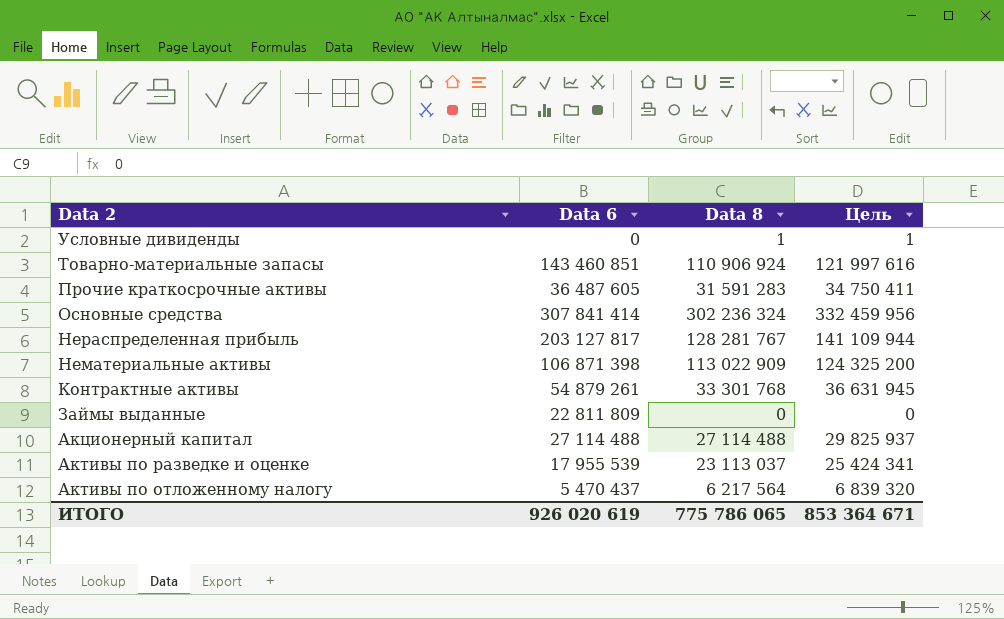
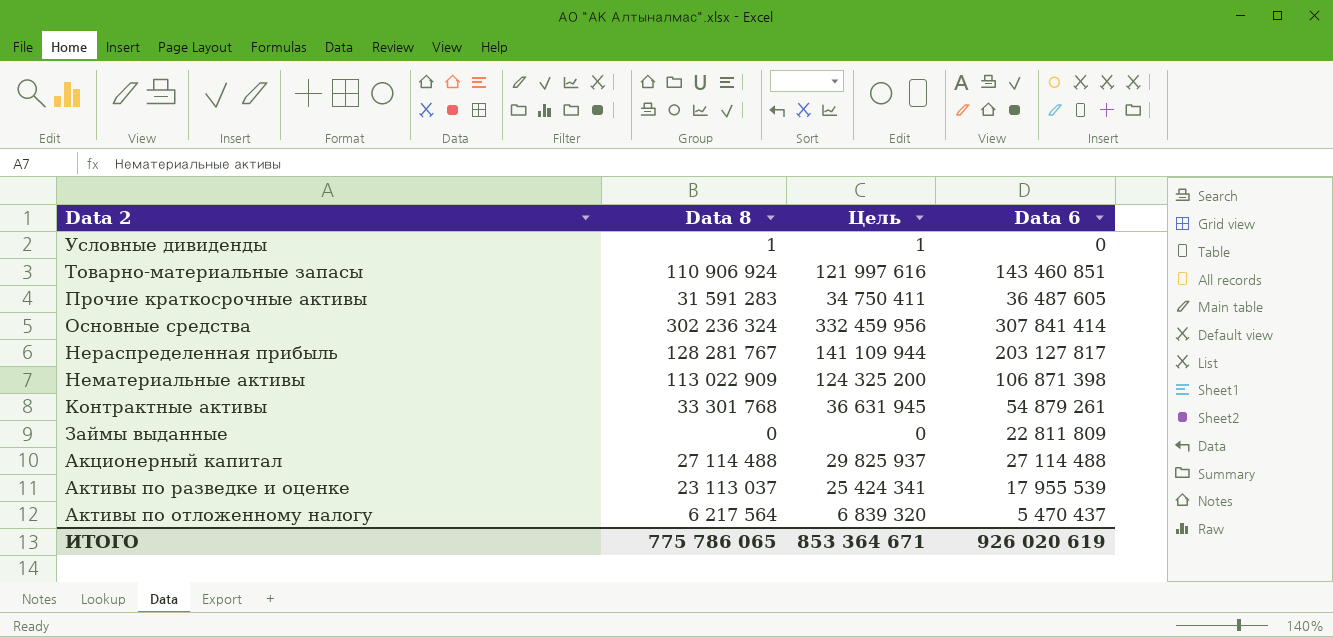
column Data 6 | position: 2 -> 4

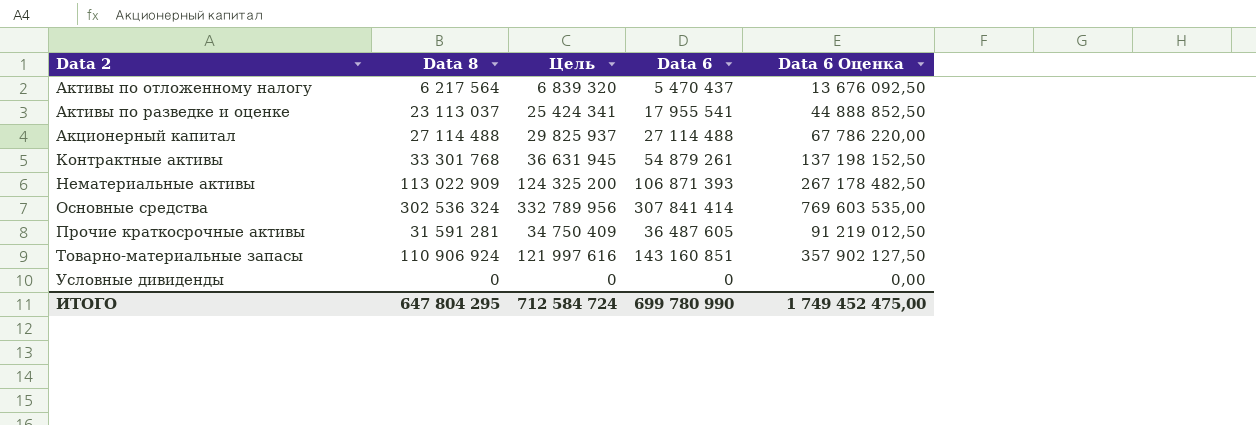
row order: Data 2 descending -> Data 2 ascending
column Data 6 Оценка | formula: none -> [Data 6] * 2,5
row Нераспределенная прибыль: 128 281 767 | 141 109 944 | 203 127 817 -> none
row Займы выданные: 0 | 0 | 22 811 809 -> none
Активы по разведке и оценке | Data 6: 17 955 539 -> 17 955 541
Нематериальные активы | Data 6: 106 871 398 -> 106 871 393
Основные средства | Data 8: 302 236 324 -> 302 536 324
Основные средства | Цель: 332 459 956 -> 332 789 956
Прочие краткосрочные активы | Data 8: 31 591 283 -> 31 591 281
Прочие краткосрочные активы | Цель: 34 750 411 -> 34 750 409
Товарно-материальные запасы | Data 6: 143 460 851 -> 143 160 851
Условные дивиденды | Data 8: 1 -> 0
Условные дивиденды | Цель: 1 -> 0
ИТОГО | Data 8: 775 786 065 -> 647 804 295
ИТОГО | Цель: 853 364 671 -> 712 584 724
ИТОГО | Data 6: 926 020 619 -> 699 780 990

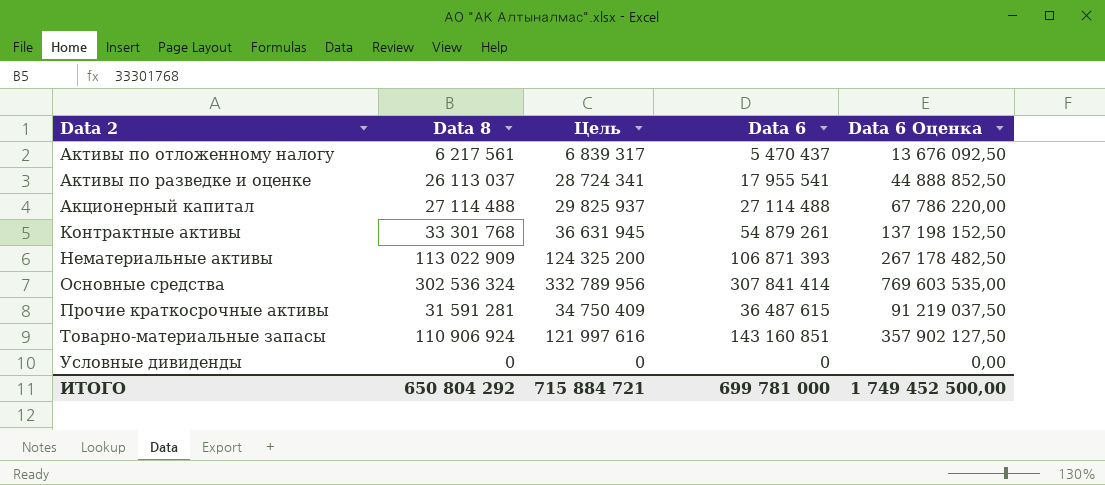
Активы по отложенному налогу | Data 8: 6 217 564 -> 6 217 561
Активы по отложенному налогу | Цель: 6 839 320 -> 6 839 317
Активы по разведке и оценке | Data 8: 23 113 037 -> 26 113 037
Активы по разведке и оценке | Цель: 25 424 341 -> 28 724 341
Прочие краткосрочные активы | Data 6: 36 487 605 -> 36 487 615
Прочие краткосрочные активы | Data 6 Оценка: 91 219 012,50 -> 91 219 037,50
ИТОГО | Data 8: 647 804 295 -> 650 804 292
ИТОГО | Цель: 712 584 724 -> 715 884 721
ИТОГО | Data 6: 699 780 990 -> 699 781 000
ИТОГО | Data 6 Оценка: 1 749 452 475,00 -> 1 749 452 500,00

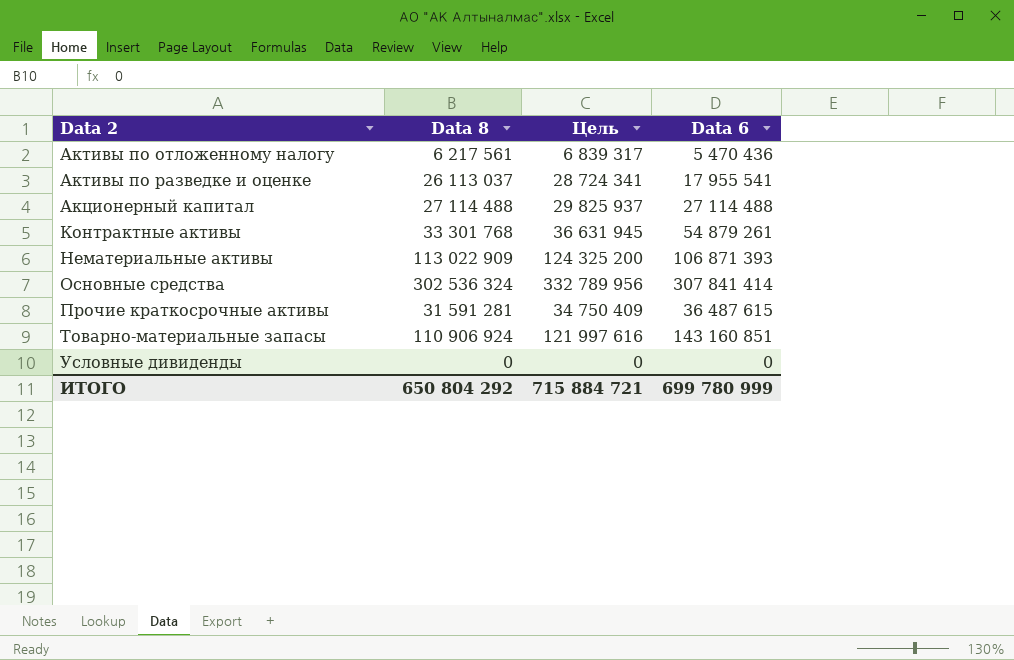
column Data 6 Оценка | formula: [Data 6] * 2,5 -> none
Активы по отложенному налогу | Data 6: 5 470 437 -> 5 470 436
ИТОГО | Data 6: 699 781 000 -> 699 780 999

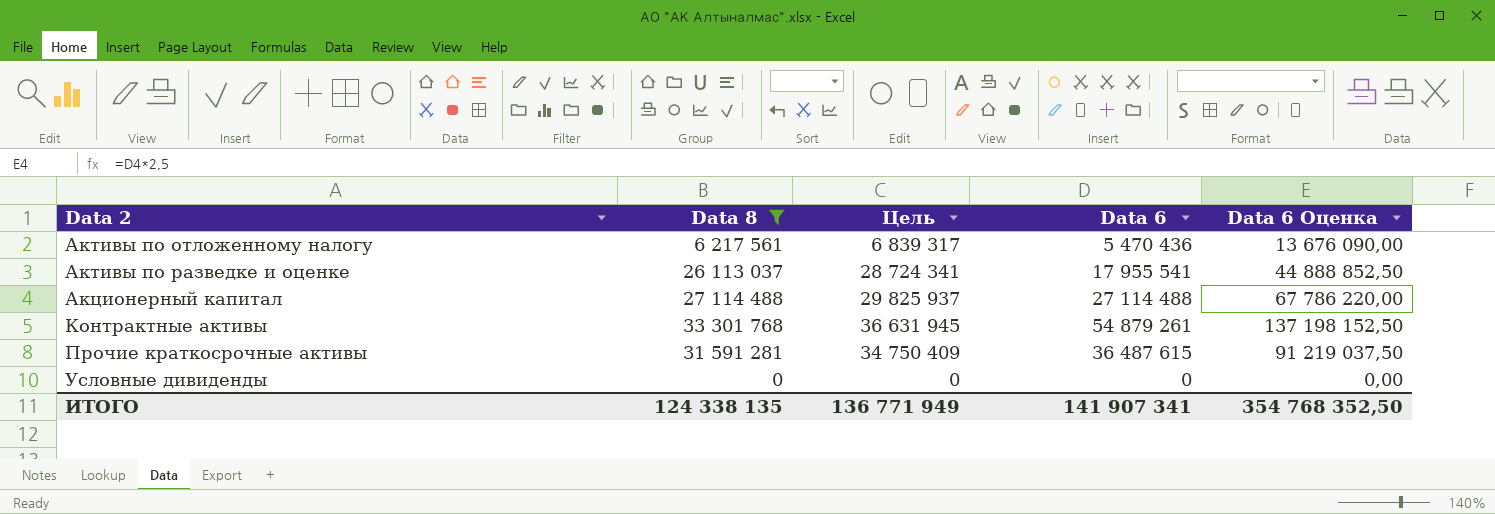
filter: none -> Data 8 <= 33 301 768
column Data 6 Оценка | formula: none -> [Data 6] * 2,5
ИТОГО | Data 8: 650 804 292 -> 124 338 135
ИТОГО | Цель: 715 884 721 -> 136 771 949
ИТОГО | Data 6: 699 780 999 -> 141 907 341

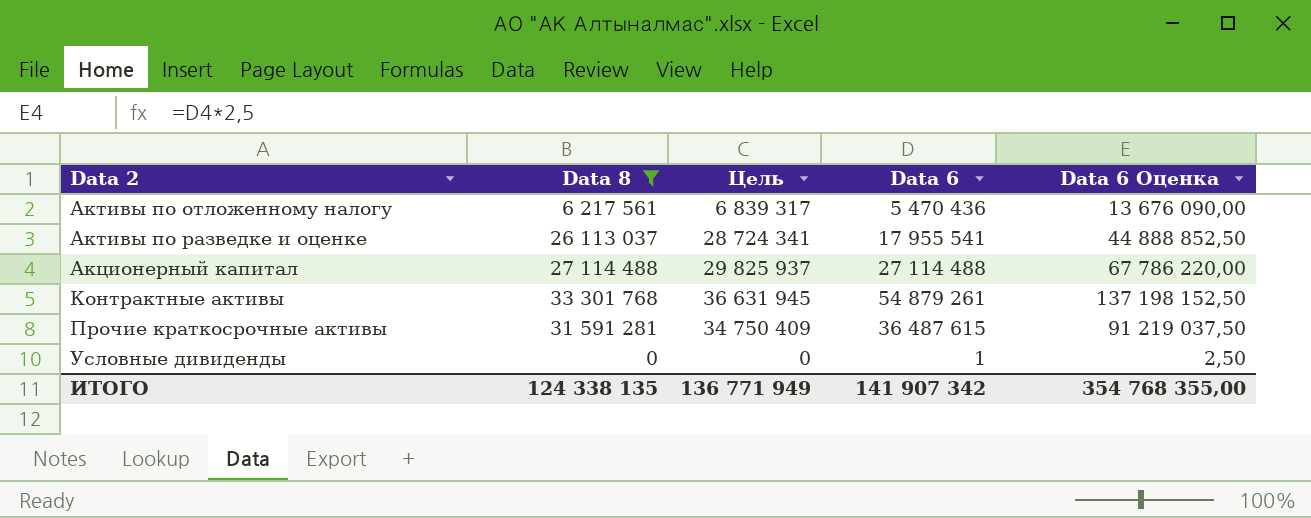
Условные дивиденды | Data 6: 0 -> 1
Условные дивиденды | Data 6 Оценка: 0,00 -> 2,50
ИТОГО | Data 6: 141 907 341 -> 141 907 342
ИТОГО | Data 6 Оценка: 354 768 352,50 -> 354 768 355,00

